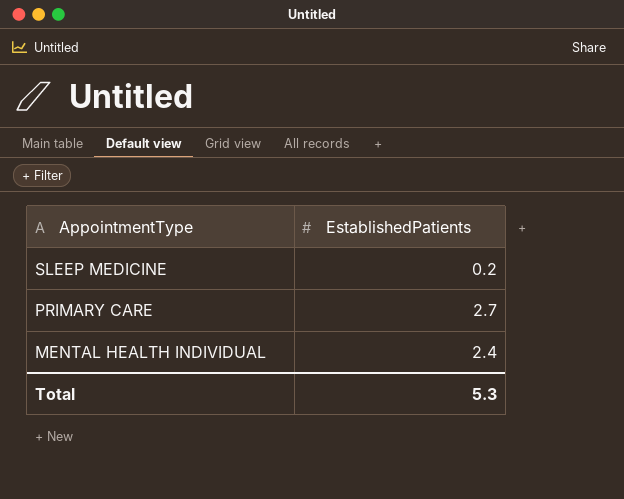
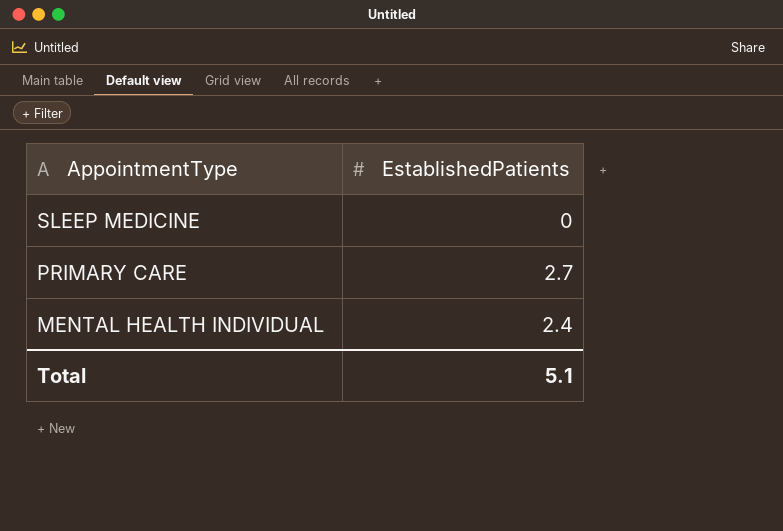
SLEEP MEDICINE | EstablishedPatients: 0.2 -> 0
Total | EstablishedPatients: 5.3 -> 5.1

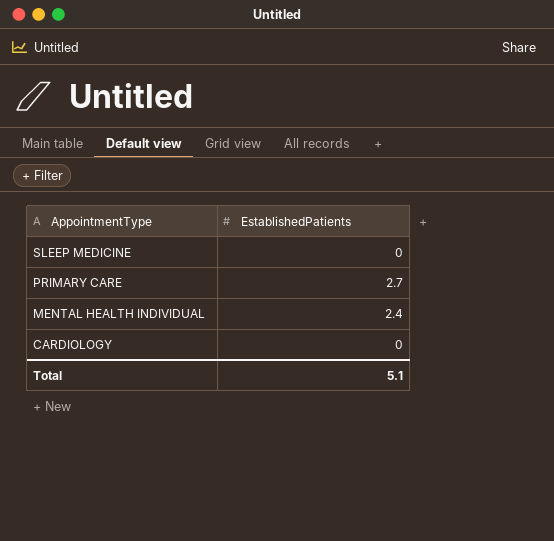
row CARDIOLOGY: none -> 0

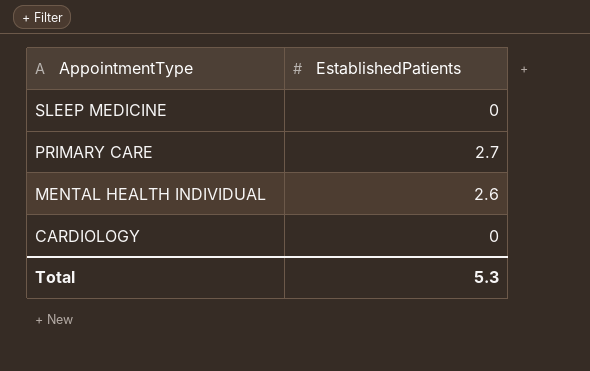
MENTAL HEALTH INDIVIDUAL | EstablishedPatients: 2.4 -> 2.6
Total | EstablishedPatients: 5.1 -> 5.3

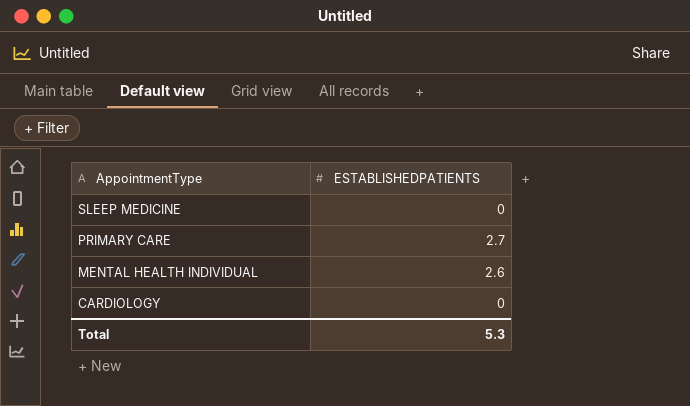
column name: EstablishedPatients -> ESTABLISHEDPATIENTS

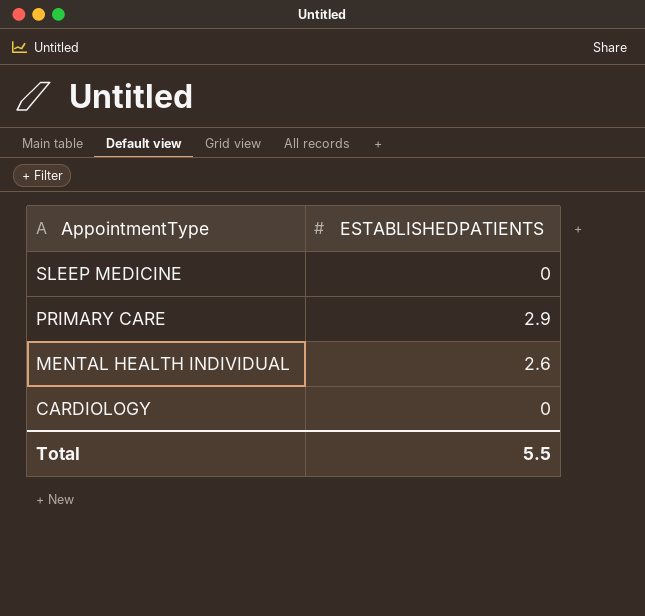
PRIMARY CARE | ESTABLISHEDPATIENTS: 2.7 -> 2.9
Total | ESTABLISHEDPATIENTS: 5.3 -> 5.5

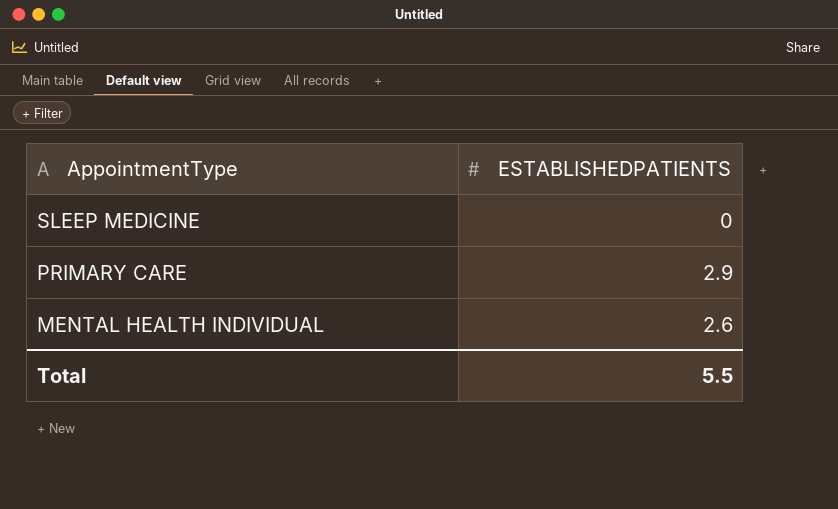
row CARDIOLOGY: 0 -> none

